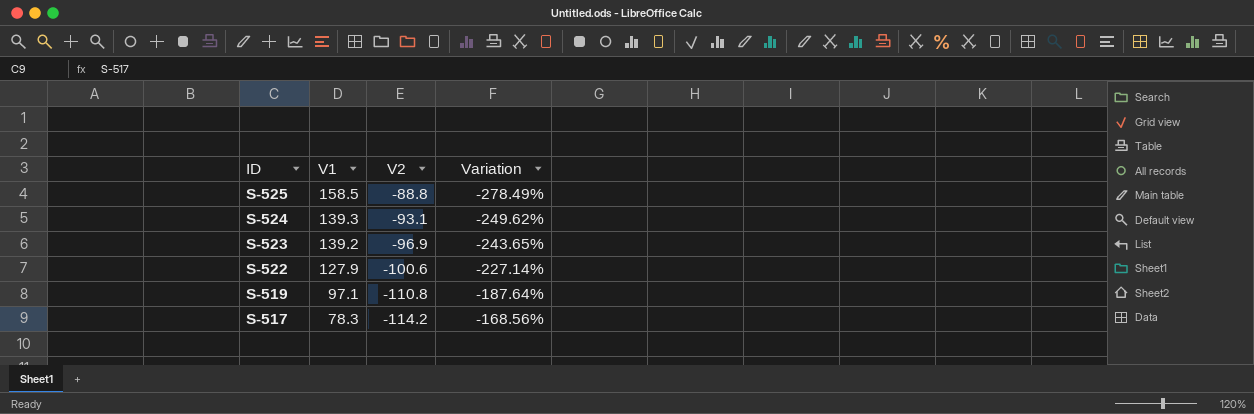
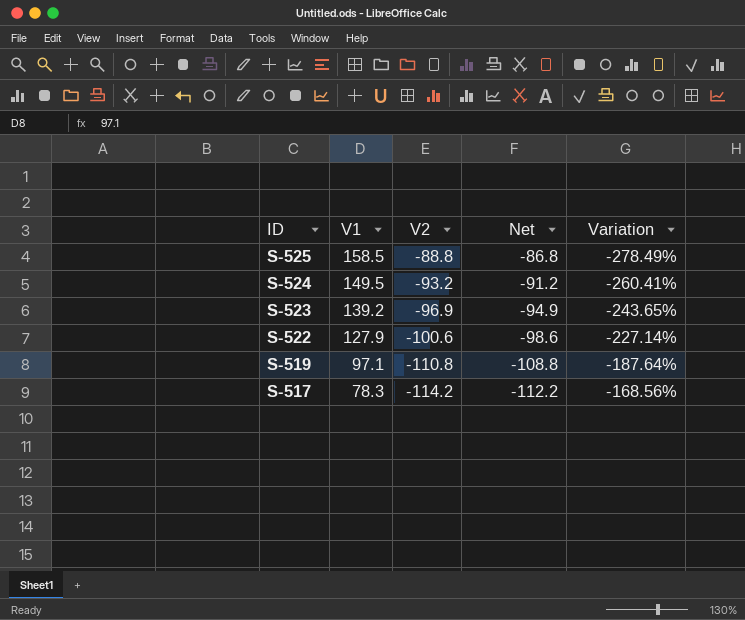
column Net | formula: none -> [V2] + 2
S-524 | V1: 139.3 -> 149.5
S-524 | V2: -93.1 -> -93.2
S-524 | Variation: -249.62% -> -260.41%

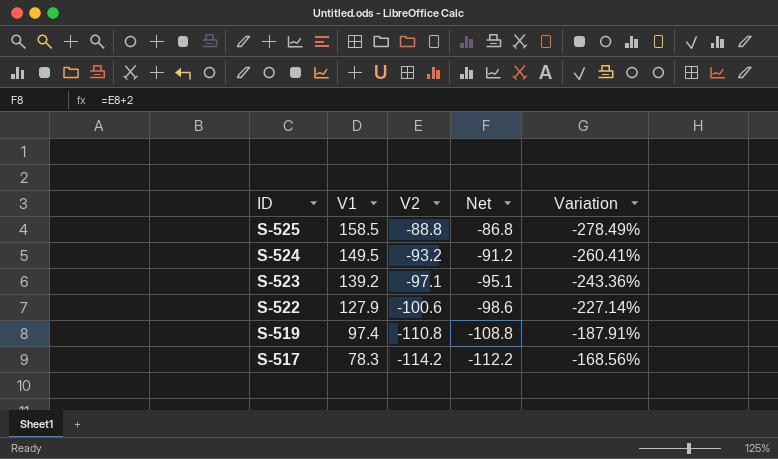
S-523 | V2: -96.9 -> -97.1
S-523 | Net: -94.9 -> -95.1
S-523 | Variation: -243.65% -> -243.36%
S-519 | V1: 97.1 -> 97.4
S-519 | Variation: -187.64% -> -187.91%

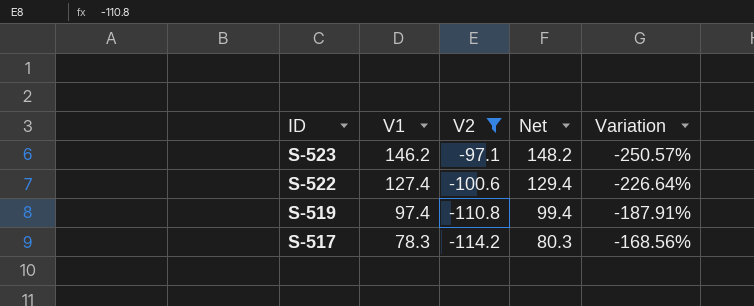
filter: none -> V2 <= -97.1
column Net | formula: [V2] + 2 -> [V1] + 2
S-523 | V1: 139.2 -> 146.2
S-523 | Variation: -243.36% -> -250.57%
S-522 | V1: 127.9 -> 127.4
S-522 | Variation: -227.14% -> -226.64%

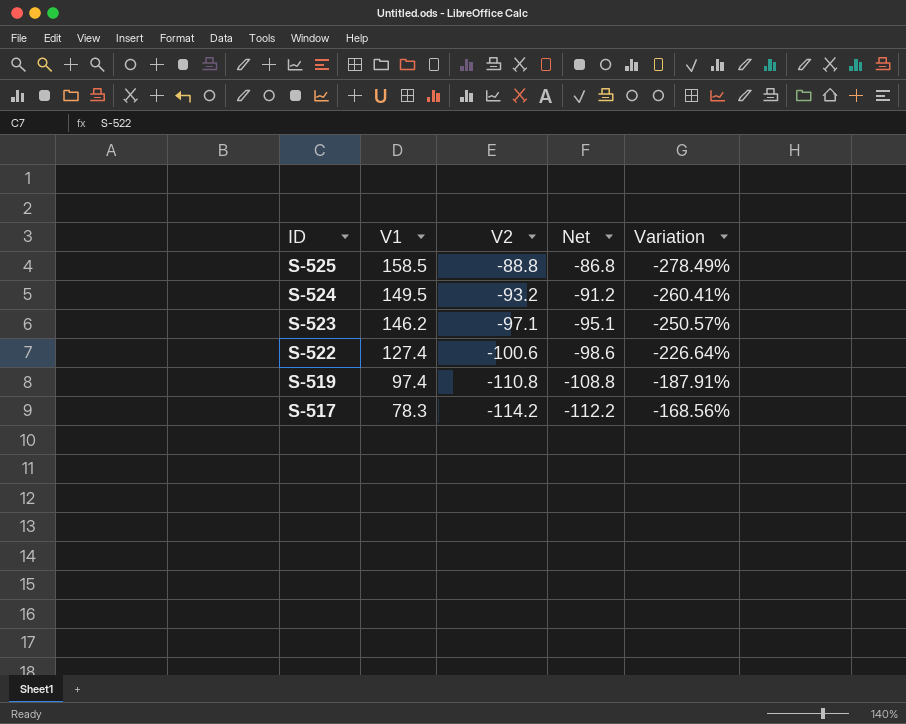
filter: V2 <= -97.1 -> none
column Net | formula: [V1] + 2 -> [V2] + 2

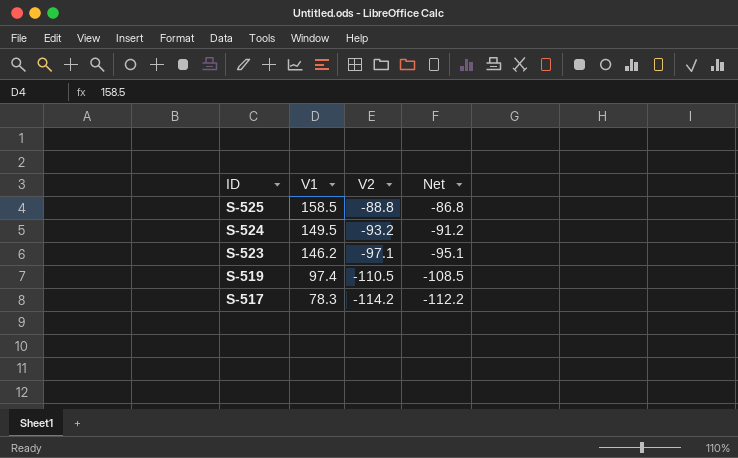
column Variation | formula: ([V1] - [V2]) / [V2] -> none
row S-522: 127.4 | -100.6 | -98.6 | -226.64% -> none
S-519 | V2: -110.8 -> -110.5
S-519 | Net: -108.8 -> -108.5

